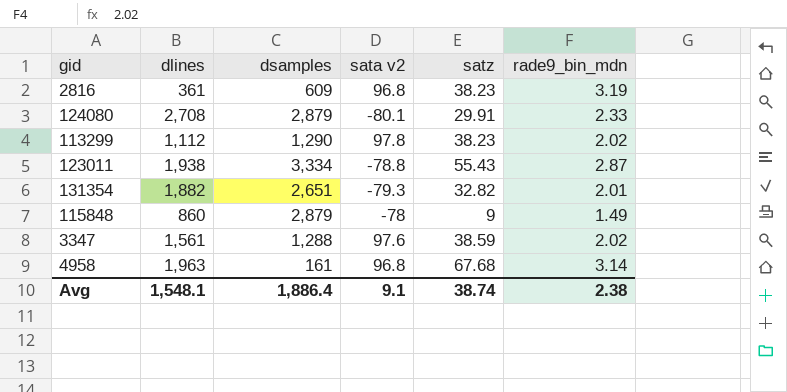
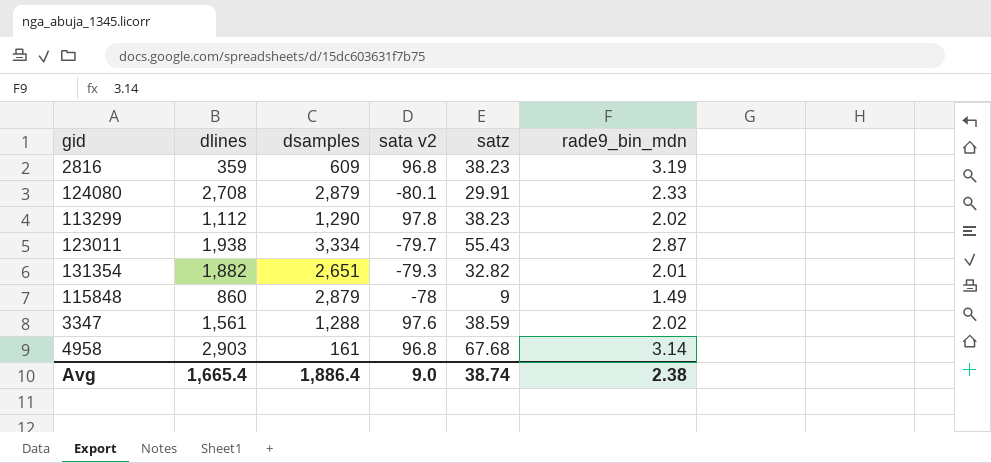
2816 | dlines: 361 -> 359
123011 | sata v2: -78.8 -> -79.7
4958 | dlines: 1,963 -> 2,903
Avg | dlines: 1,548.1 -> 1,665.4
Avg | sata v2: 9.1 -> 9.0

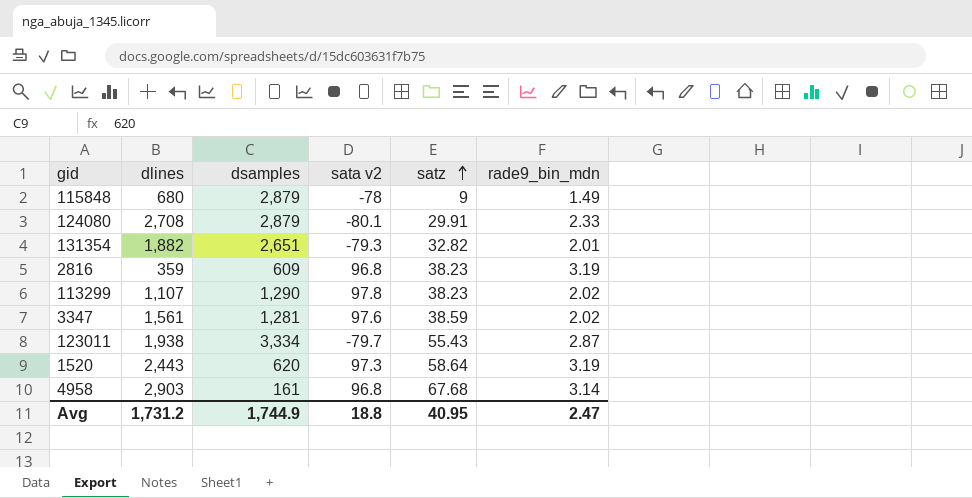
row order: none -> satz ascending
115848 | dlines: 860 -> 680
113299 | dlines: 1,112 -> 1,107
3347 | dsamples: 1,288 -> 1,281
row 1520: none -> 2,443 | 620 | 97.3 | 58.64 | 3.19
Avg | dlines: 1,665.4 -> 1,731.2
Avg | dsamples: 1,886.4 -> 1,744.9
Avg | sata v2: 9.0 -> 18.8
Avg | satz: 38.74 -> 40.95
Avg | rade9_bin_mdn: 2.38 -> 2.47

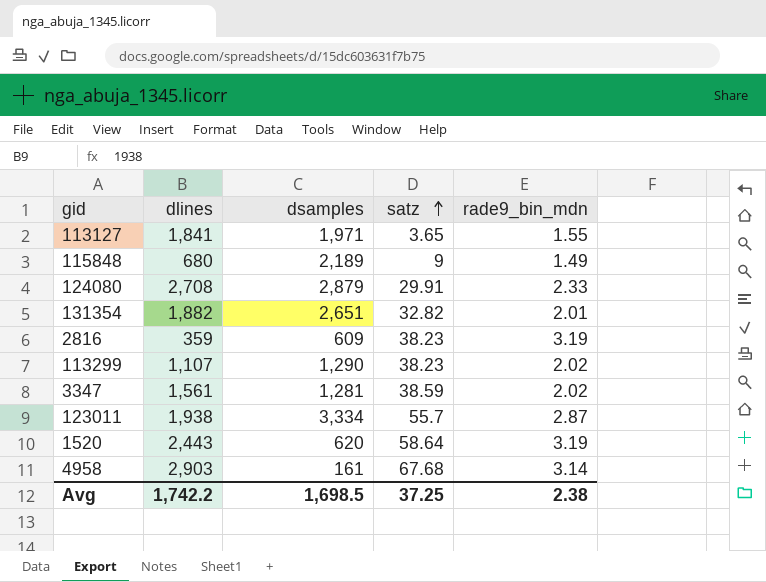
column sata v2 | position: 4 -> none
row 113127: none -> 1,841 | 1,971 | 3.65 | 1.55
115848 | dsamples: 2,879 -> 2,189
123011 | satz: 55.43 -> 55.7
Avg | dlines: 1,731.2 -> 1,742.2
Avg | dsamples: 1,744.9 -> 1,698.5
Avg | satz: 40.95 -> 37.25
Avg | rade9_bin_mdn: 2.47 -> 2.38

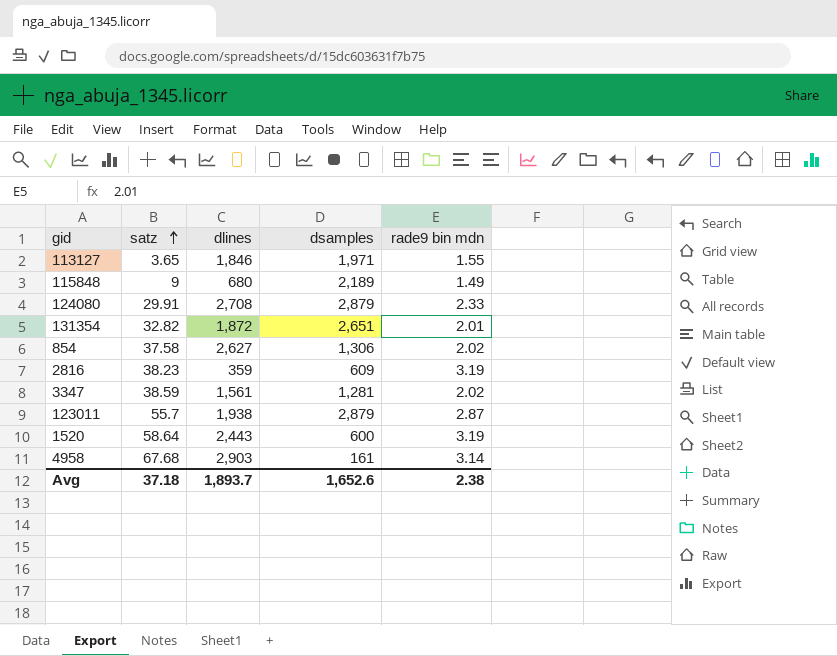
column satz | position: 4 -> 2
column name: rade9_bin_mdn -> rade9 bin mdn
row 113299: 1,107 | 1,290 | 38.23 | 2.02 -> none
113127 | dlines: 1,841 -> 1,846
131354 | dlines: 1,882 -> 1,872
row 854: none -> 37.58 | 2,627 | 1,306 | 2.02
123011 | dsamples: 3,334 -> 2,879
1520 | dsamples: 620 -> 600
Avg | satz: 37.25 -> 37.18
Avg | dlines: 1,742.2 -> 1,893.7
Avg | dsamples: 1,698.5 -> 1,652.6

